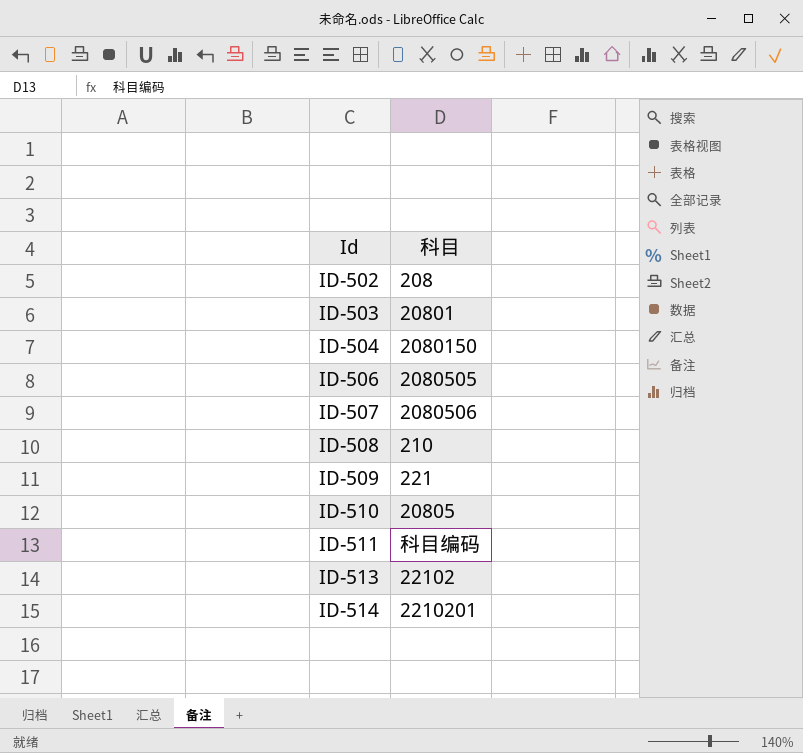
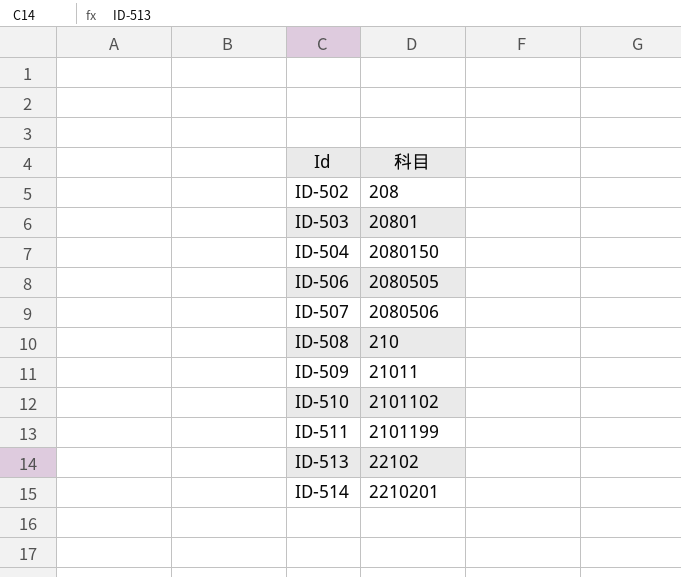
ID-509 | 科目: 221 -> 21011
ID-510 | 科目: 20805 -> 2101102
ID-511 | 科目: 科目编码 -> 2101199

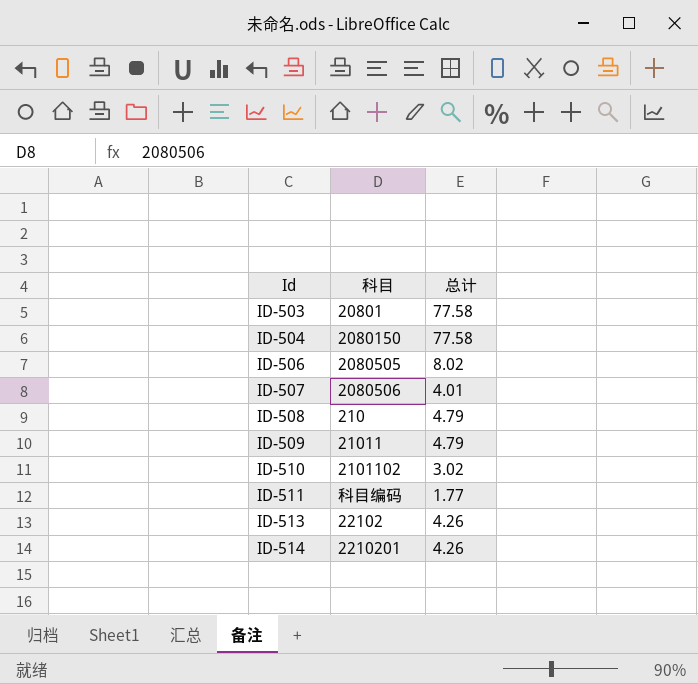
column 总计 | position: none -> 3
row ID-502: 208 -> none
ID-511 | 科目: 2101199 -> 科目编码

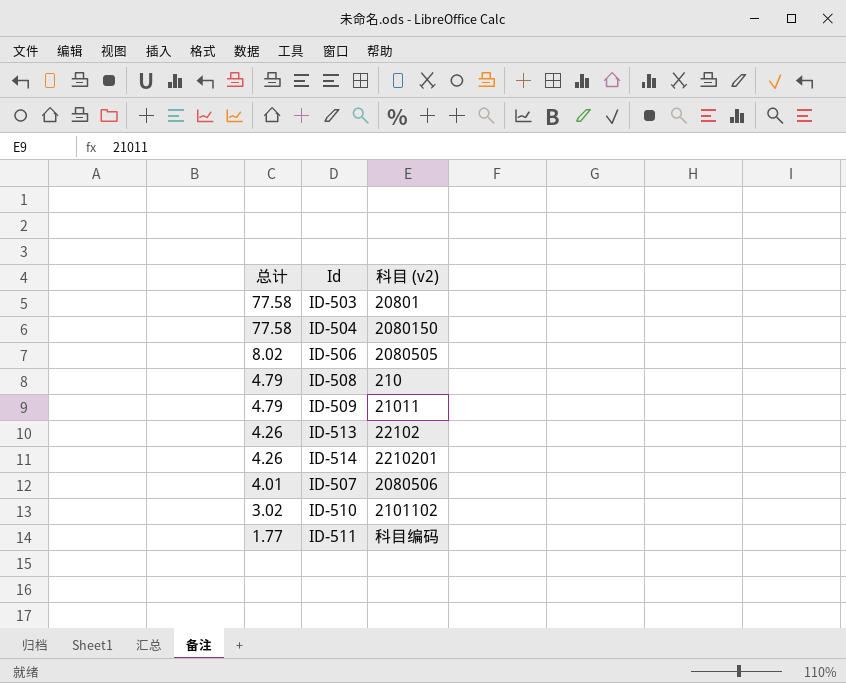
row order: Id ascending -> 总计 descending
column 总计 | position: 3 -> 1
column name: 科目 -> 科目 (v2)

